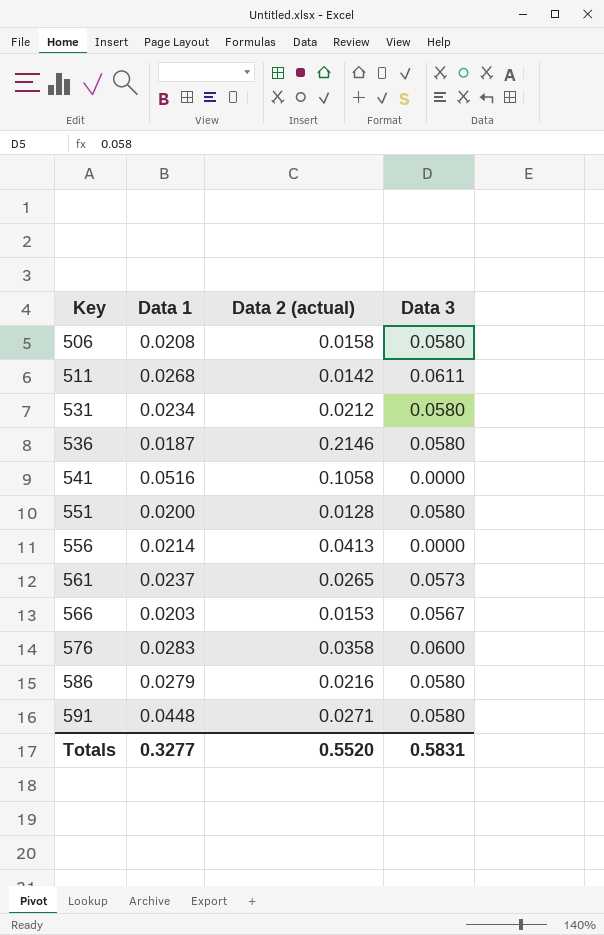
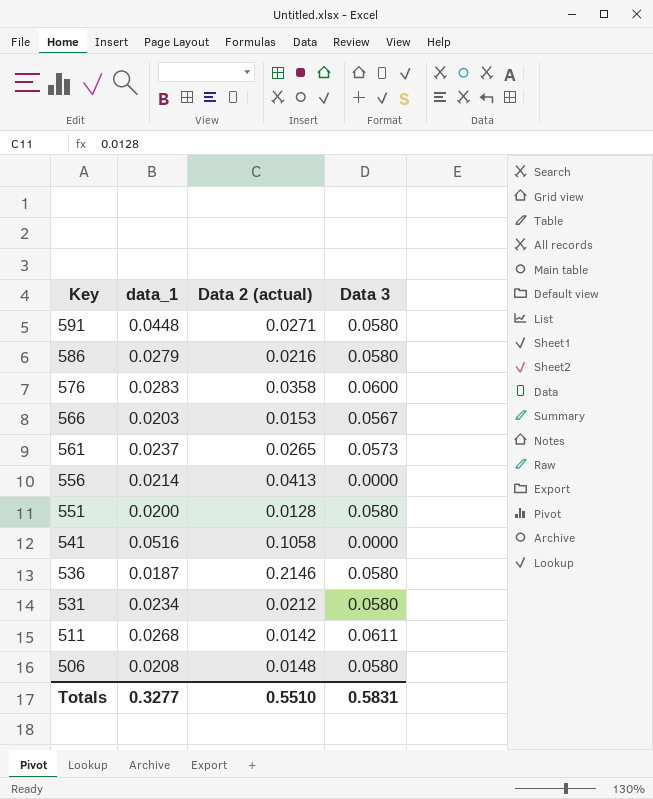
row order: Key ascending -> Key descending
column name: Data 1 -> data_1
506 | Data 2 (actual): 0.0158 -> 0.0148
Totals | Data 2 (actual): 0.5520 -> 0.5510

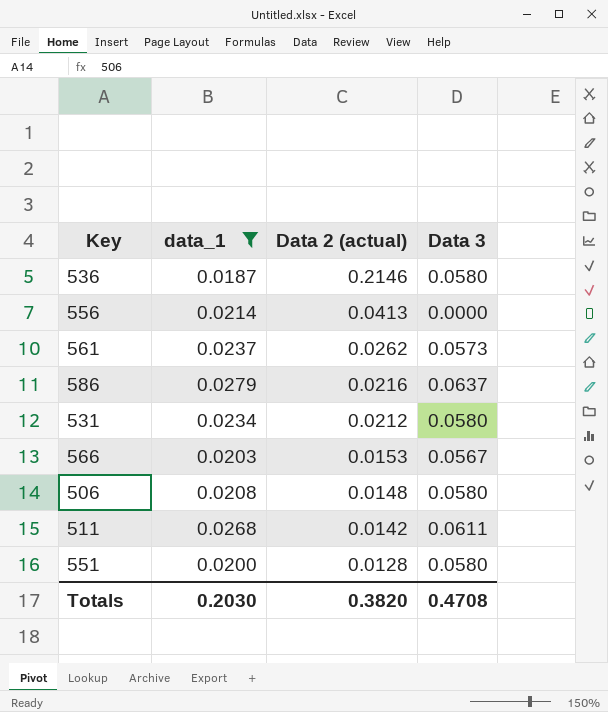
filter: none -> data_1 <= 0.0279
row order: Key descending -> Data 2 (actual) descending
561 | Data 2 (actual): 0.0265 -> 0.0262
586 | Data 3: 0.0580 -> 0.0637
Totals | data_1: 0.3277 -> 0.2030
Totals | Data 2 (actual): 0.5510 -> 0.3820
Totals | Data 3: 0.5831 -> 0.4708

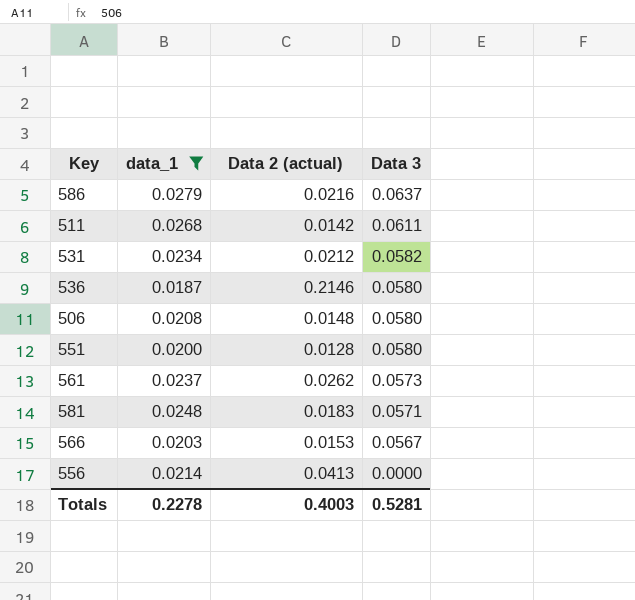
row order: Data 2 (actual) descending -> Data 3 descending
531 | Data 3: 0.0580 -> 0.0582
row 581: none -> 0.0248 | 0.0183 | 0.0571
Totals | data_1: 0.2030 -> 0.2278
Totals | Data 2 (actual): 0.3820 -> 0.4003
Totals | Data 3: 0.4708 -> 0.5281

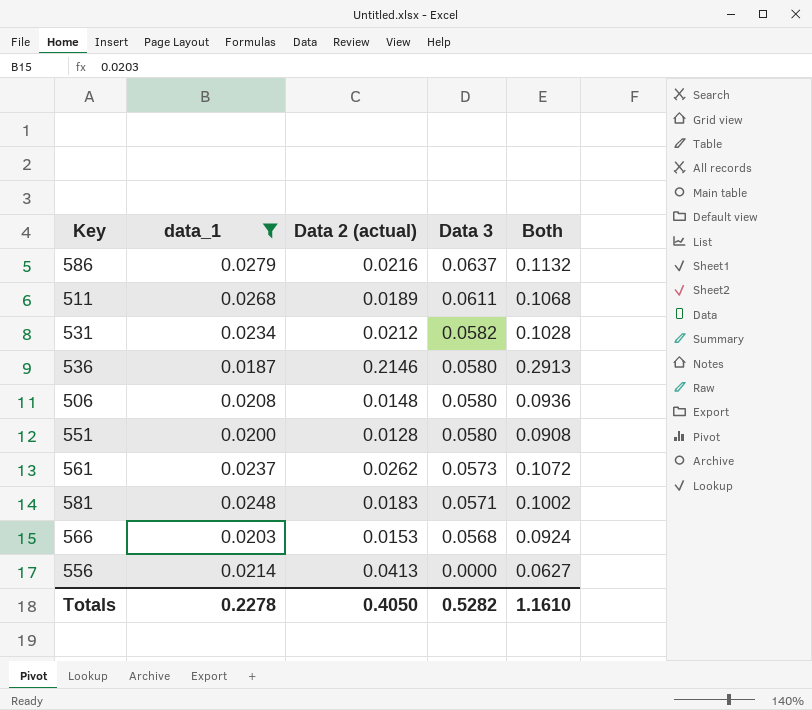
column Both | formula: none -> [data_1] + [Data 2 (actual)] + [Data 3]
511 | Data 2 (actual): 0.0142 -> 0.0189
566 | Data 3: 0.0567 -> 0.0568
Totals | Data 2 (actual): 0.4003 -> 0.4050
Totals | Data 3: 0.5281 -> 0.5282

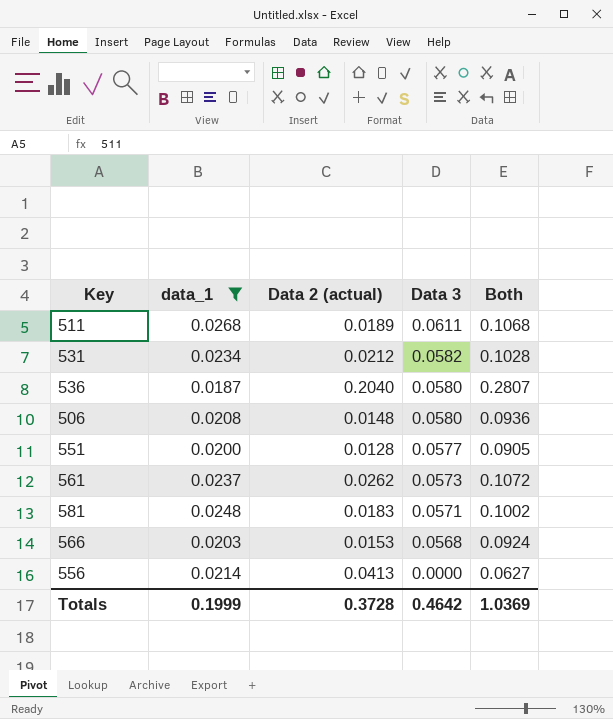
row 586: 0.0279 | 0.0216 | 0.0637 | 0.1132 -> none
536 | Data 2 (actual): 0.2146 -> 0.2040
536 | Both: 0.2913 -> 0.2807
551 | Data 3: 0.0580 -> 0.0577
551 | Both: 0.0908 -> 0.0905
Totals | data_1: 0.2278 -> 0.1999
Totals | Data 2 (actual): 0.4050 -> 0.3728
Totals | Data 3: 0.5282 -> 0.4642
Totals | Both: 1.1610 -> 1.0369

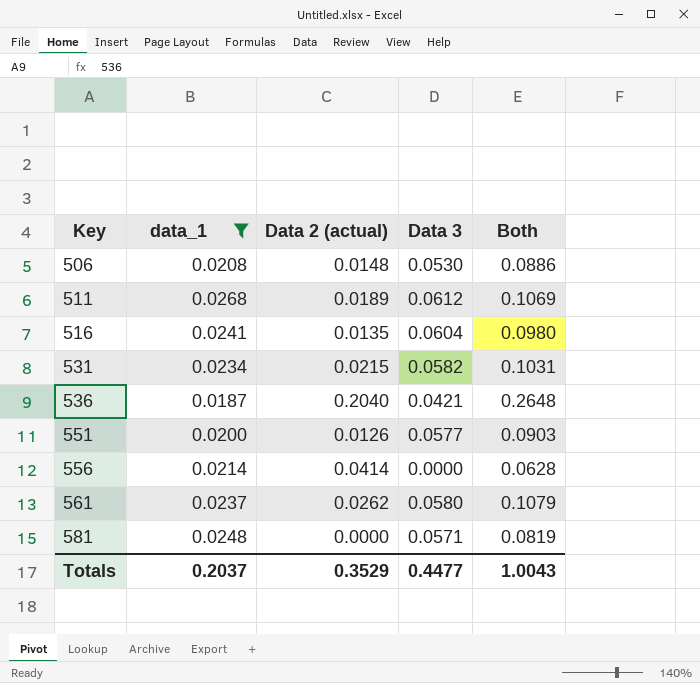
row order: Data 3 descending -> Key ascending
row 566: 0.0203 | 0.0153 | 0.0568 | 0.0924 -> none
506 | Data 3: 0.0580 -> 0.0530
506 | Both: 0.0936 -> 0.0886
511 | Data 3: 0.0611 -> 0.0612
511 | Both: 0.1068 -> 0.1069
row 516: none -> 0.0241 | 0.0135 | 0.0604 | 0.0980
531 | Data 2 (actual): 0.0212 -> 0.0215
531 | Both: 0.1028 -> 0.1031
536 | Data 3: 0.0580 -> 0.0421
536 | Both: 0.2807 -> 0.2648
551 | Data 2 (actual): 0.0128 -> 0.0126
551 | Both: 0.0905 -> 0.0903
556 | Data 2 (actual): 0.0413 -> 0.0414
556 | Both: 0.0627 -> 0.0628
561 | Data 3: 0.0573 -> 0.0580
561 | Both: 0.1072 -> 0.1079
581 | Data 2 (actual): 0.0183 -> 0.0000
581 | Both: 0.1002 -> 0.0819
Totals | data_1: 0.1999 -> 0.2037
Totals | Data 2 (actual): 0.3728 -> 0.3529
Totals | Data 3: 0.4642 -> 0.4477
Totals | Both: 1.0369 -> 1.0043

